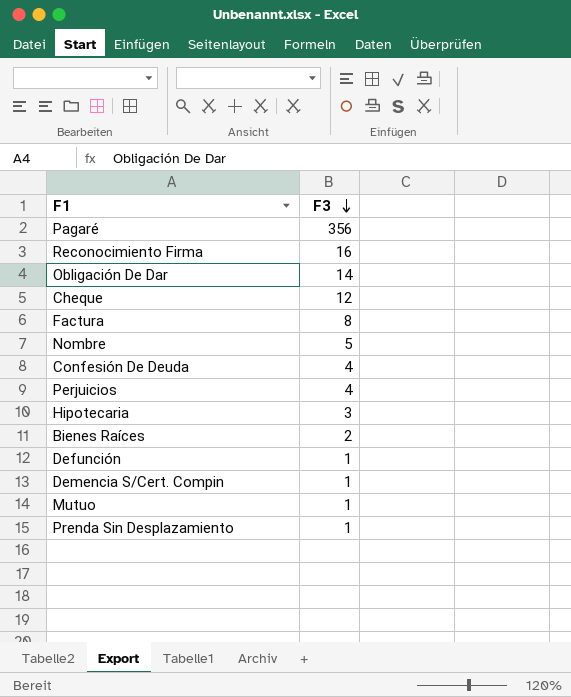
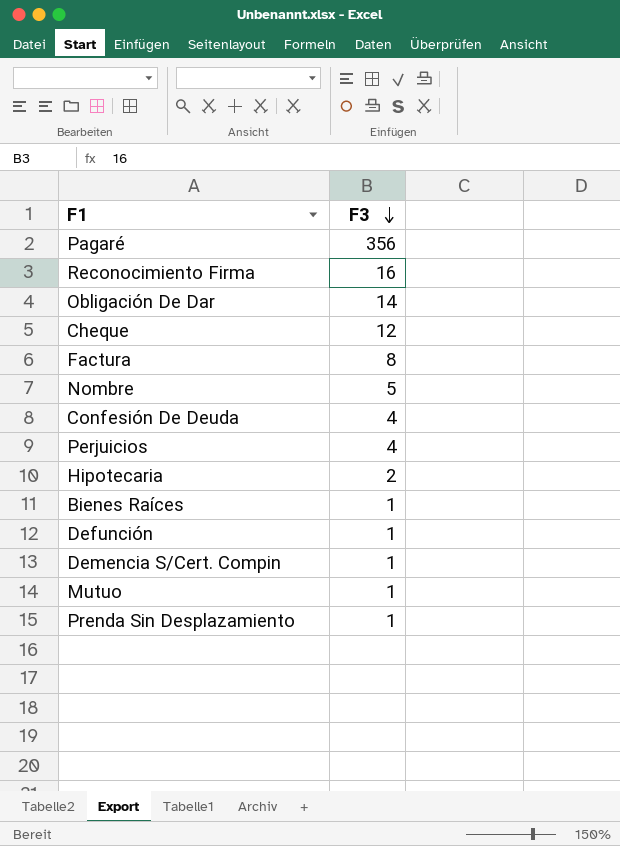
Hipotecaria | F3: 3 -> 2
Bienes Raíces | F3: 2 -> 1

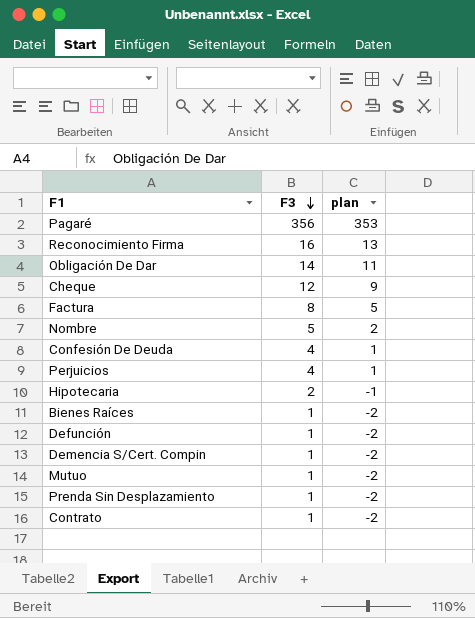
column plan | formula: none -> [F3] - 3
row Contrato: none -> 1 | -2

